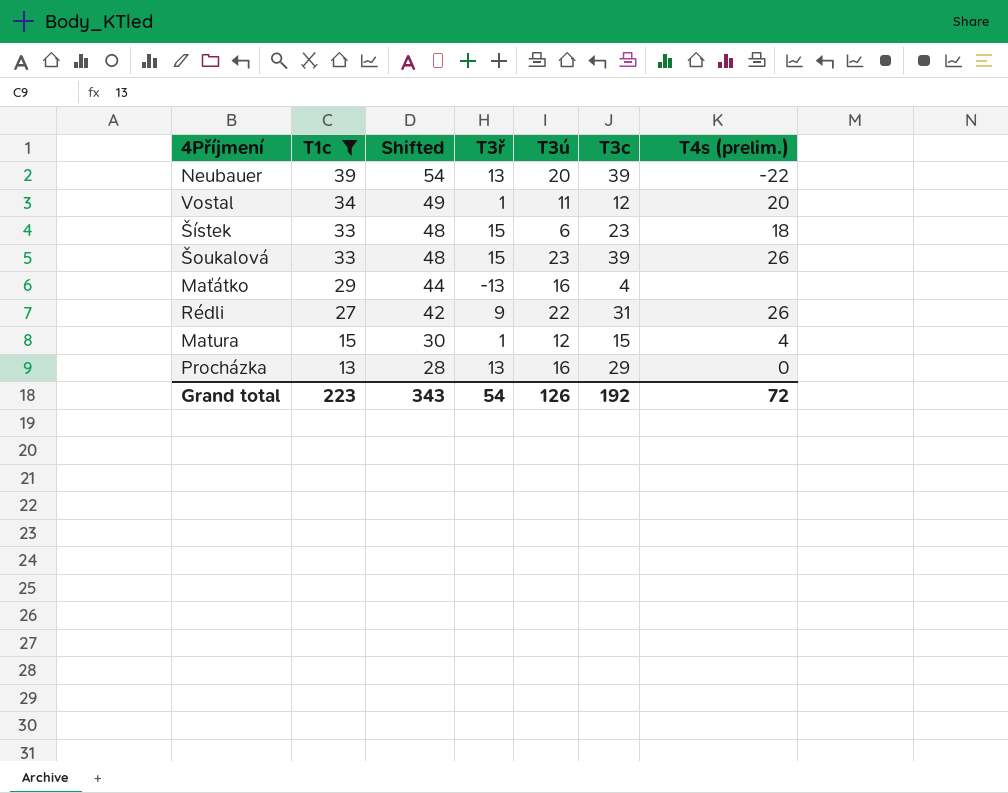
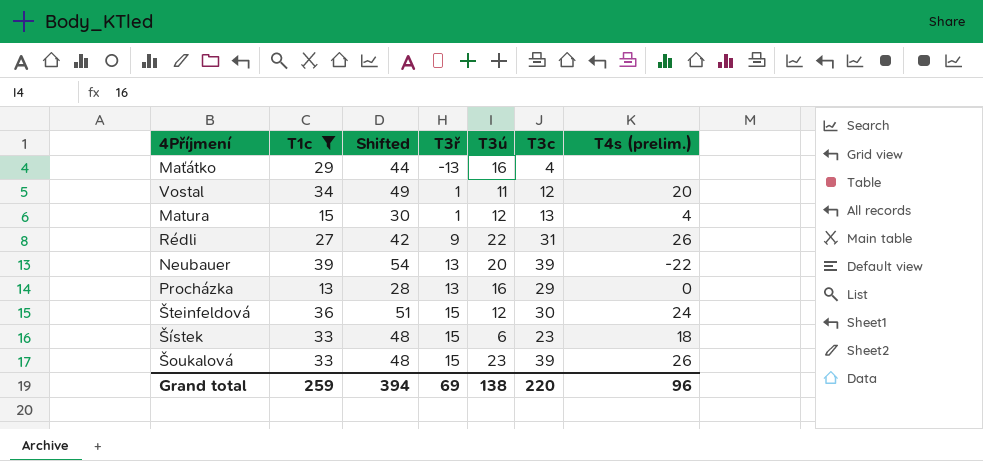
row order: T1c descending -> T3ř ascending
Matura | T3c: 15 -> 13
row Šteinfeldová: none -> 36 | 51 | 15 | 12 | 30 | 24
Grand total | T1c: 223 -> 259
Grand total | Shifted: 343 -> 394
Grand total | T3ř: 54 -> 69
Grand total | T3ú: 126 -> 138
Grand total | T3c: 192 -> 220
Grand total | T4s (prelim.): 72 -> 96

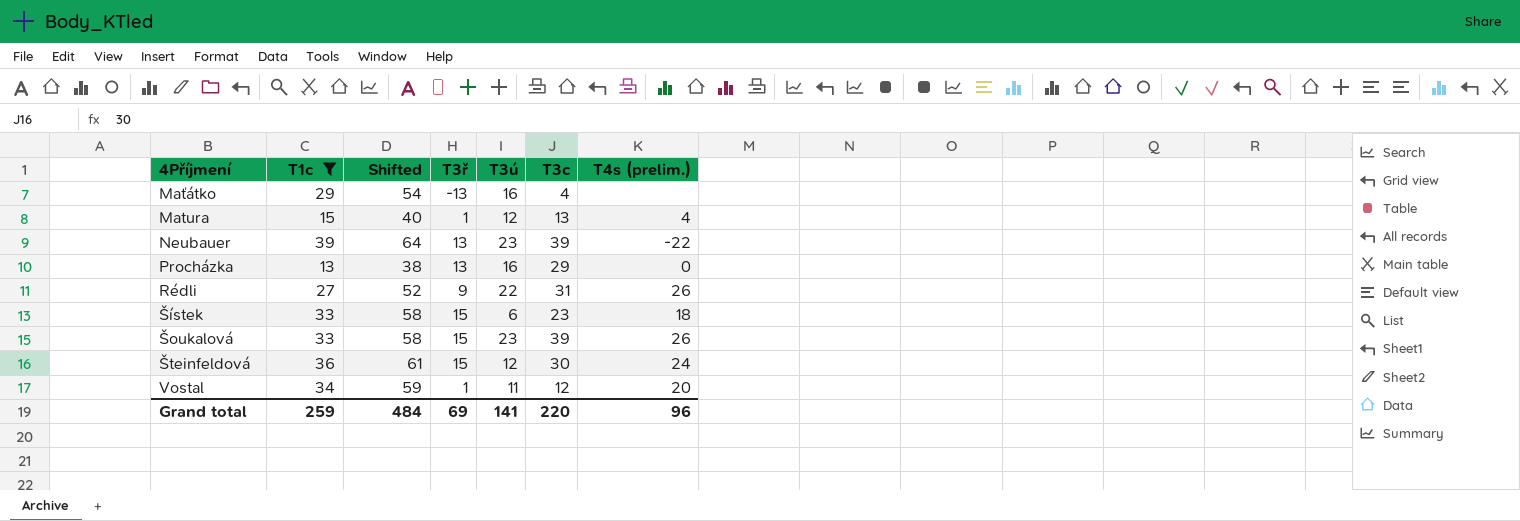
row order: T3ř ascending -> 4Příjmení ascending
column Shifted | formula: [T1c] + 15 -> [T1c] + 25
Neubauer | T3ú: 20 -> 23
Grand total | Shifted: 394 -> 484
Grand total | T3ú: 138 -> 141

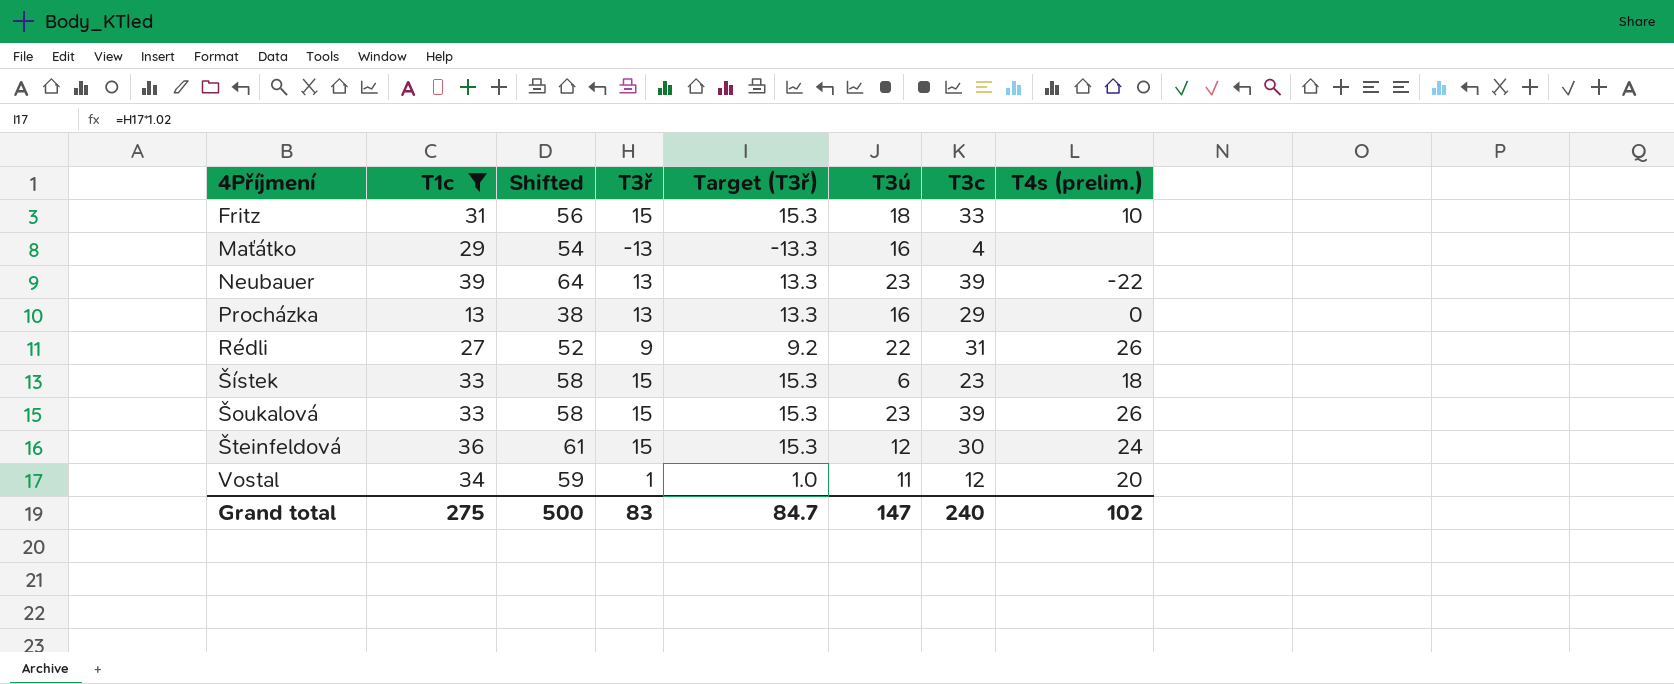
column Target (T3ř) | formula: none -> [T3ř] * 1.02
row Matura: 15 | 40 | 1 | 12 | 13 | 4 -> none
row Fritz: none -> 31 | 56 | 15 | 15.3 | 18 | 33 | 10
Grand total | T1c: 259 -> 275
Grand total | Shifted: 484 -> 500
Grand total | T3ř: 69 -> 83
Grand total | T3ú: 141 -> 147
Grand total | T3c: 220 -> 240
Grand total | T4s (prelim.): 96 -> 102

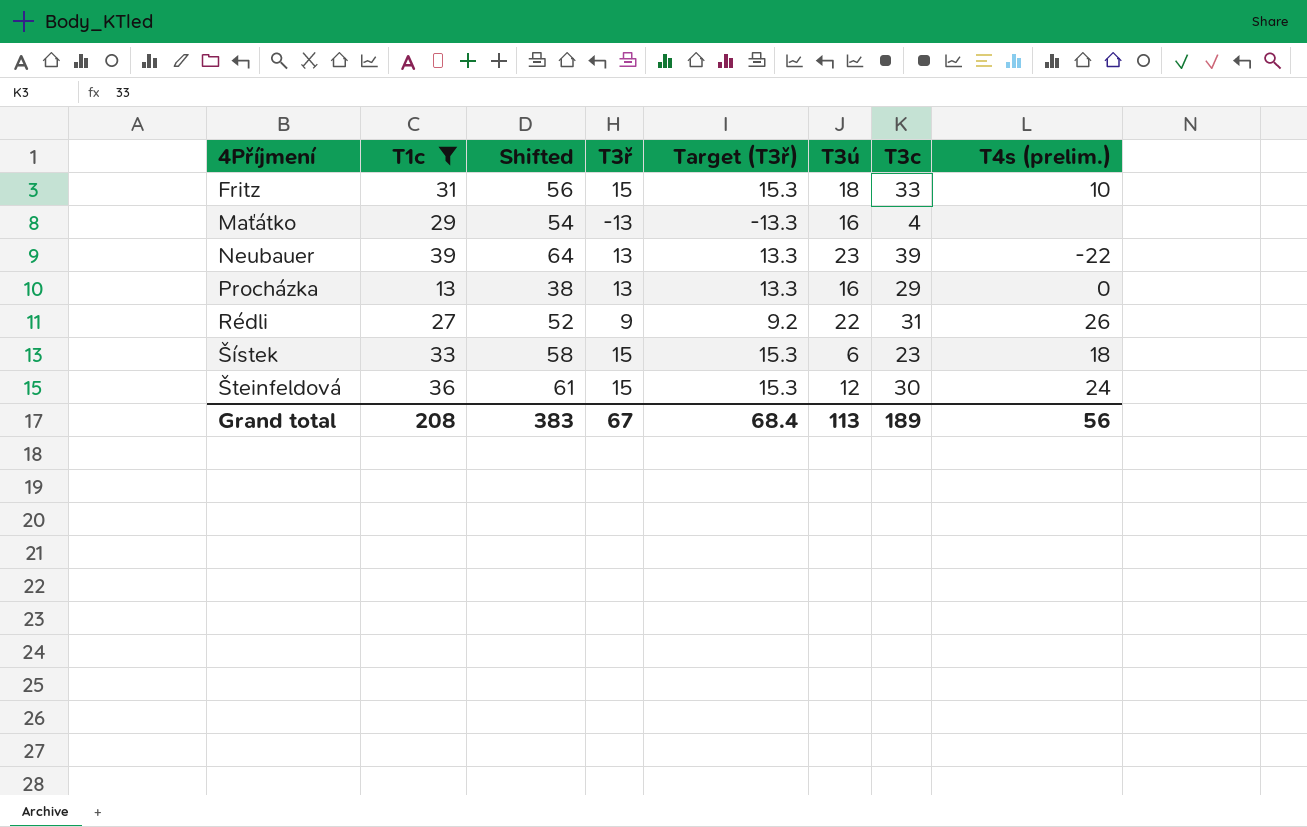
row Šoukalová: 33 | 58 | 15 | 15.3 | 23 | 39 | 26 -> none
row Vostal: 34 | 59 | 1 | 1.0 | 11 | 12 | 20 -> none
Grand total | T1c: 275 -> 208
Grand total | Shifted: 500 -> 383
Grand total | T3ř: 83 -> 67
Grand total | Target (T3ř): 84.7 -> 68.4
Grand total | T3ú: 147 -> 113
Grand total | T3c: 240 -> 189
Grand total | T4s (prelim.): 102 -> 56

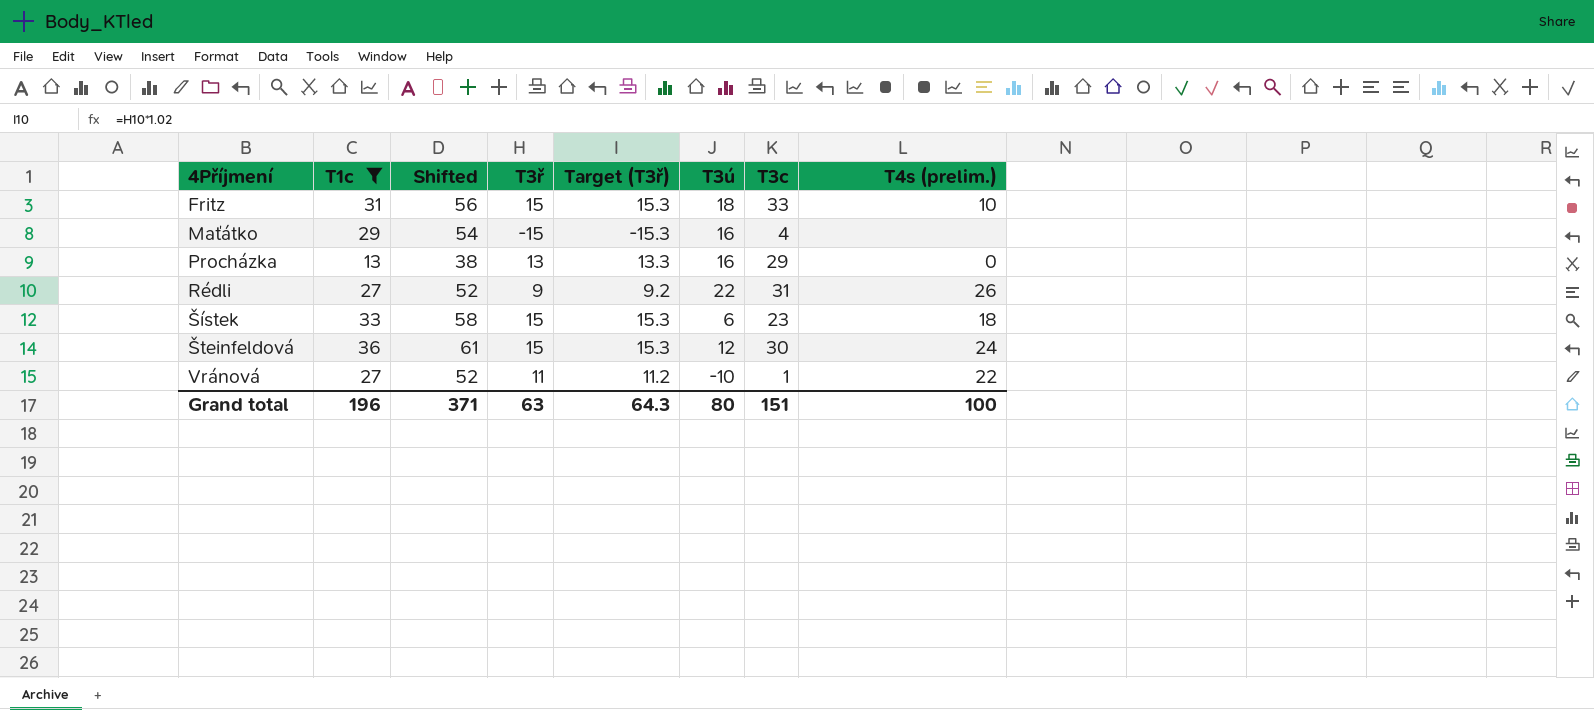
row Neubauer: 39 | 64 | 13 | 13.3 | 23 | 39 | -22 -> none
Maťátko | T3ř: -13 -> -15
Maťátko | Target (T3ř): -13.3 -> -15.3
row Vránová: none -> 27 | 52 | 11 | 11.2 | -10 | 1 | 22
Grand total | T1c: 208 -> 196
Grand total | Shifted: 383 -> 371
Grand total | T3ř: 67 -> 63
Grand total | Target (T3ř): 68.4 -> 64.3
Grand total | T3ú: 113 -> 80
Grand total | T3c: 189 -> 151
Grand total | T4s (prelim.): 56 -> 100

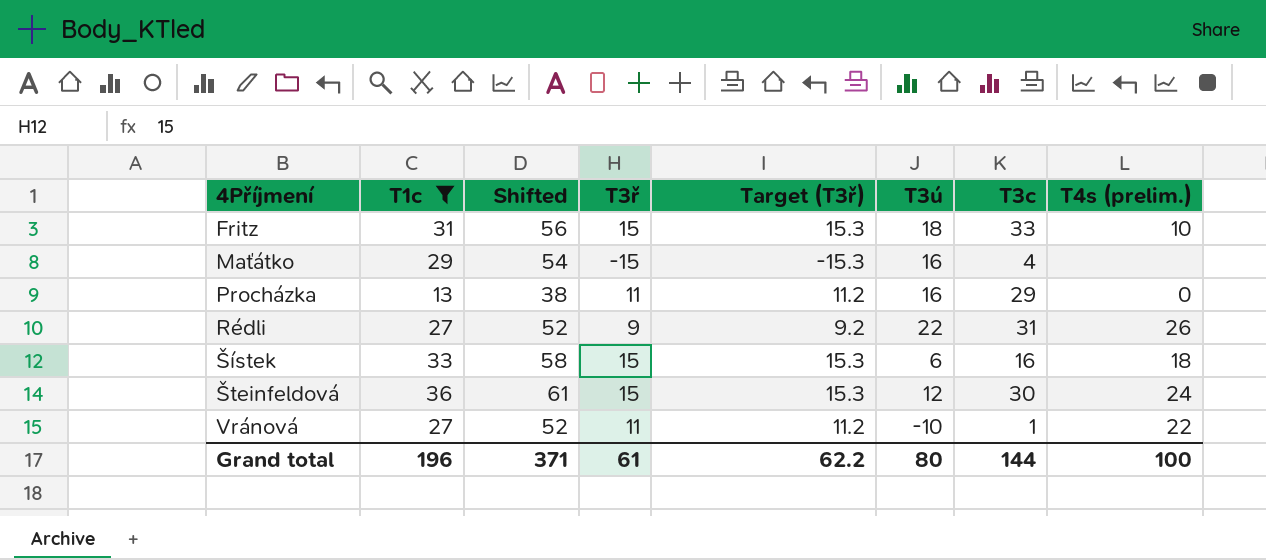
Procházka | T3ř: 13 -> 11
Procházka | Target (T3ř): 13.3 -> 11.2
Šístek | T3c: 23 -> 16
Grand total | T3ř: 63 -> 61
Grand total | Target (T3ř): 64.3 -> 62.2
Grand total | T3c: 151 -> 144

